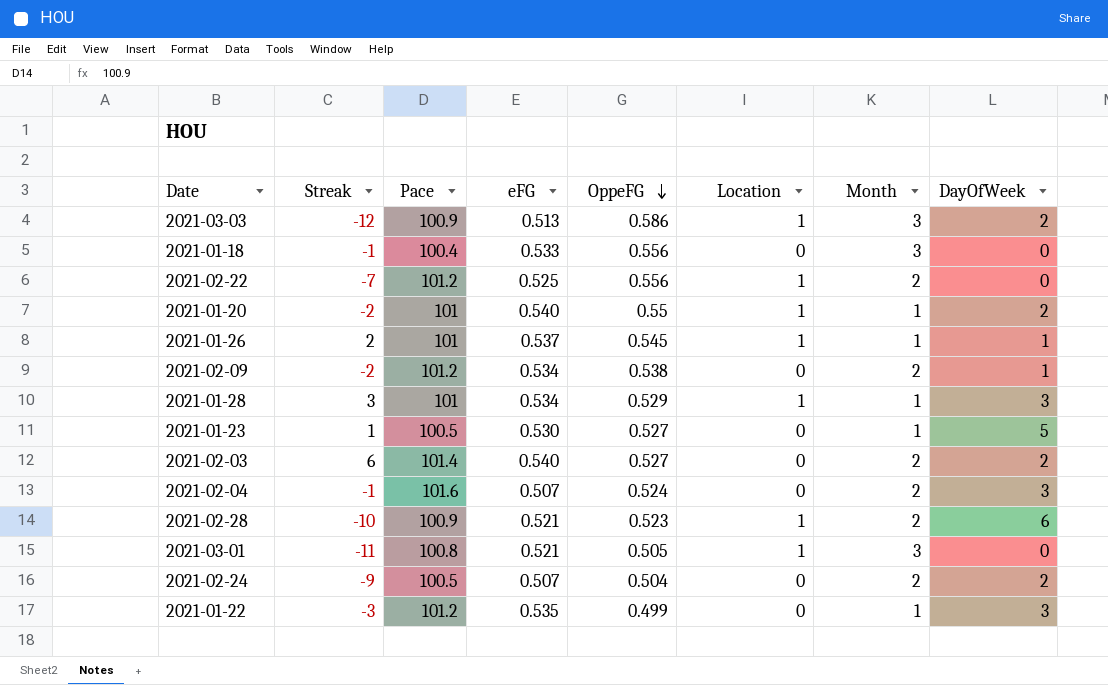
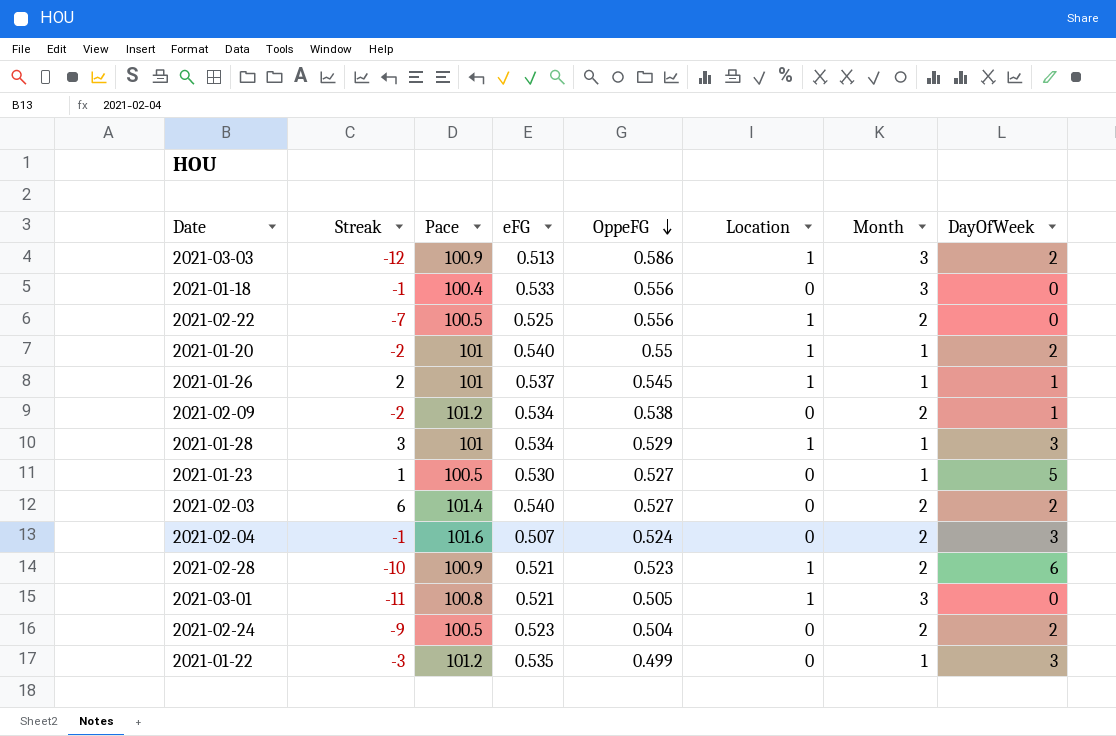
2021-02-22 | Pace: 101.2 -> 100.5
2021-02-24 | eFG: 0.507 -> 0.523

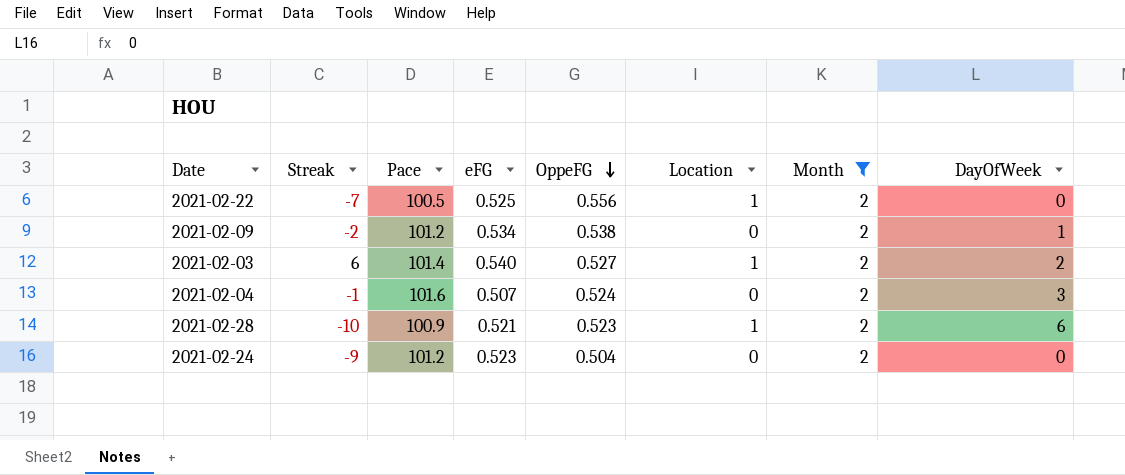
filter: none -> Month = 2
2021-02-03 | Location: 0 -> 1
2021-02-24 | Pace: 100.5 -> 101.2
2021-02-24 | DayOfWeek: 2 -> 0

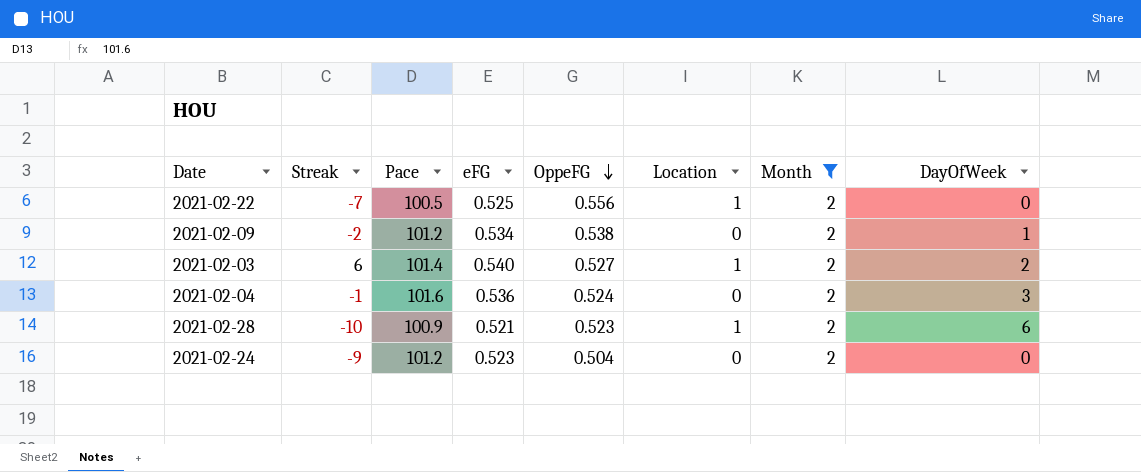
2021-02-04 | eFG: 0.507 -> 0.536

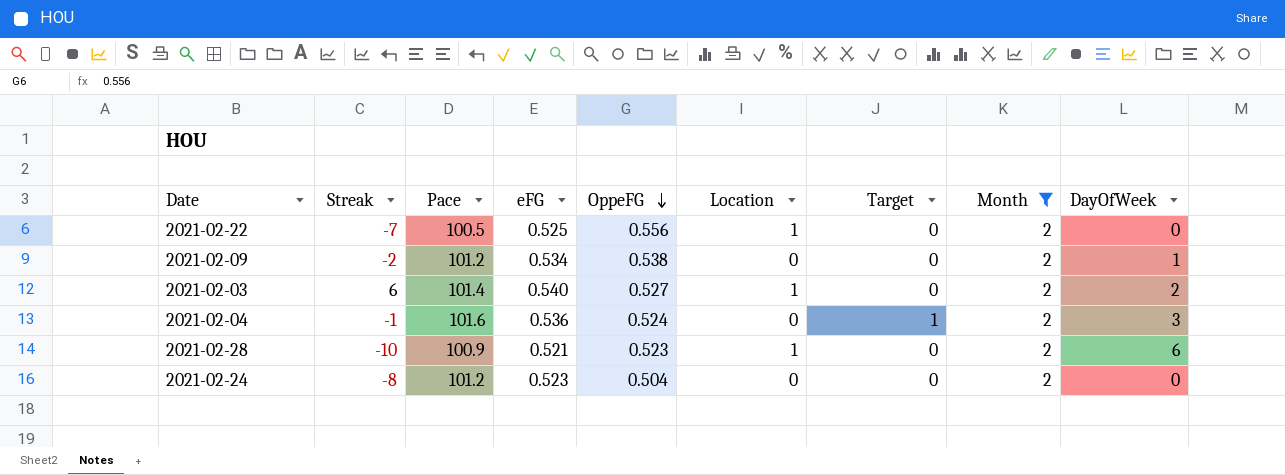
column Target | position: none -> 7
2021-02-24 | Streak: -9 -> -8

